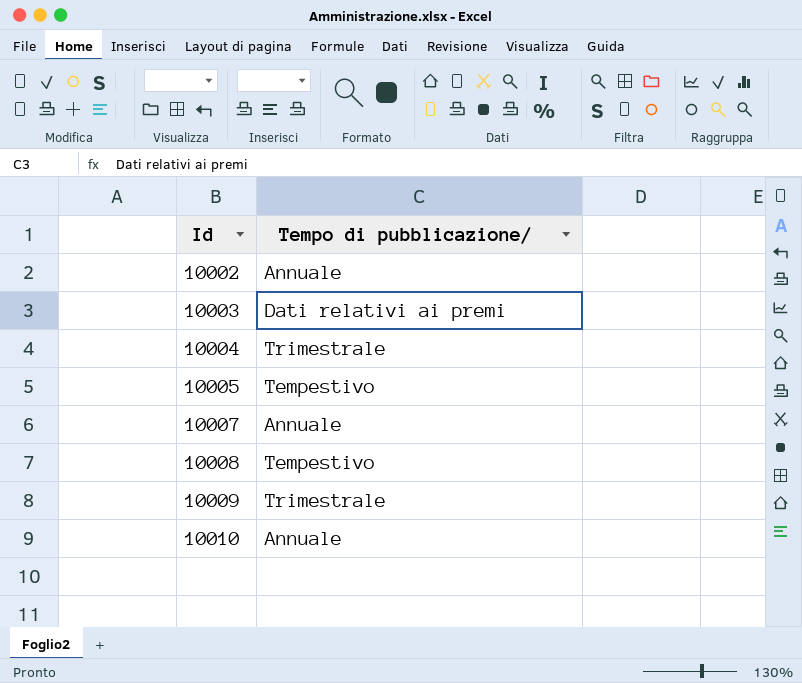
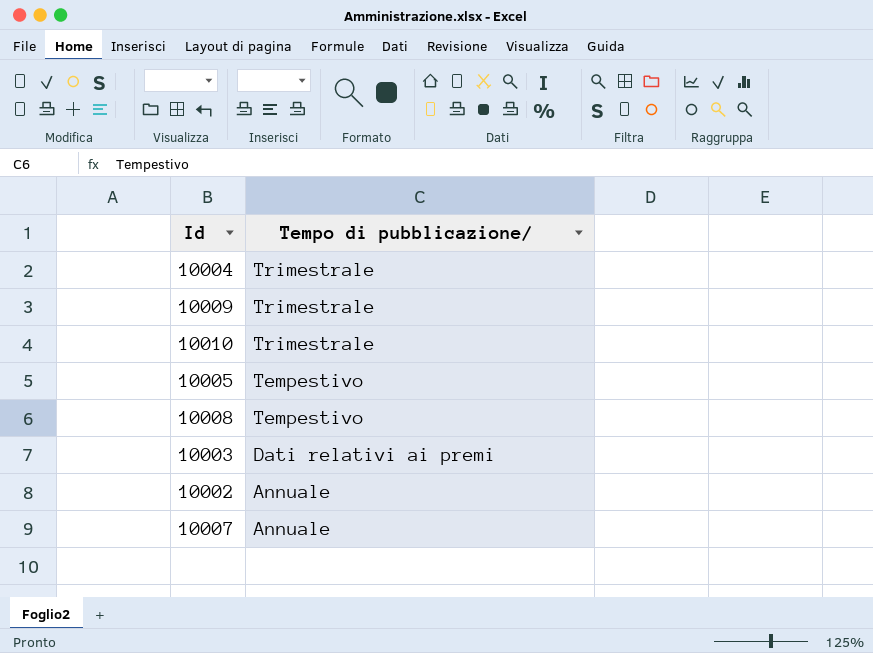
row order: Id ascending -> Tempo di pubblicazione/ descending
10010 | Tempo di pubblicazione/: Annuale -> Trimestrale

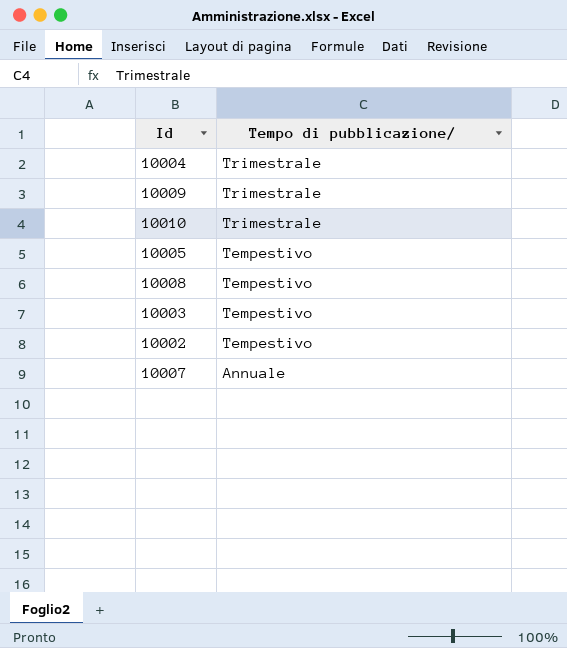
10003 | Tempo di pubblicazione/: Dati relativi ai premi -> Tempestivo
10002 | Tempo di pubblicazione/: Annuale -> Tempestivo

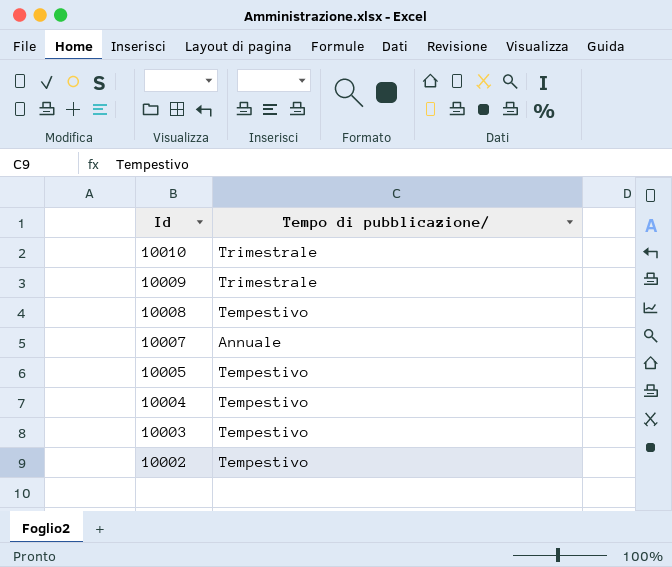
row order: Tempo di pubblicazione/ descending -> Id descending
10004 | Tempo di pubblicazione/: Trimestrale -> Tempestivo

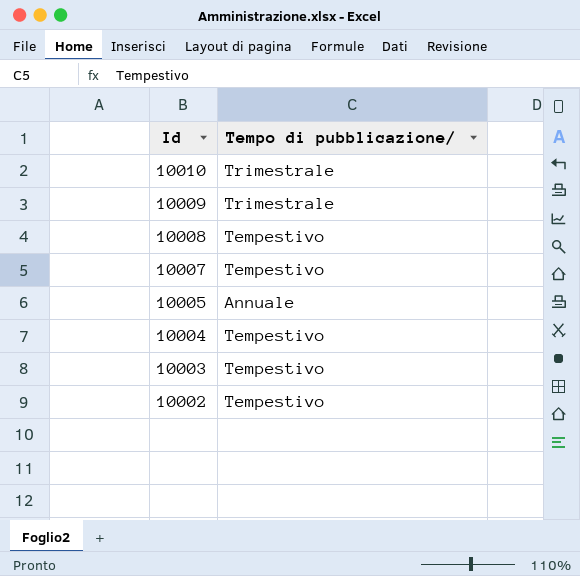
10007 | Tempo di pubblicazione/: Annuale -> Tempestivo
10005 | Tempo di pubblicazione/: Tempestivo -> Annuale

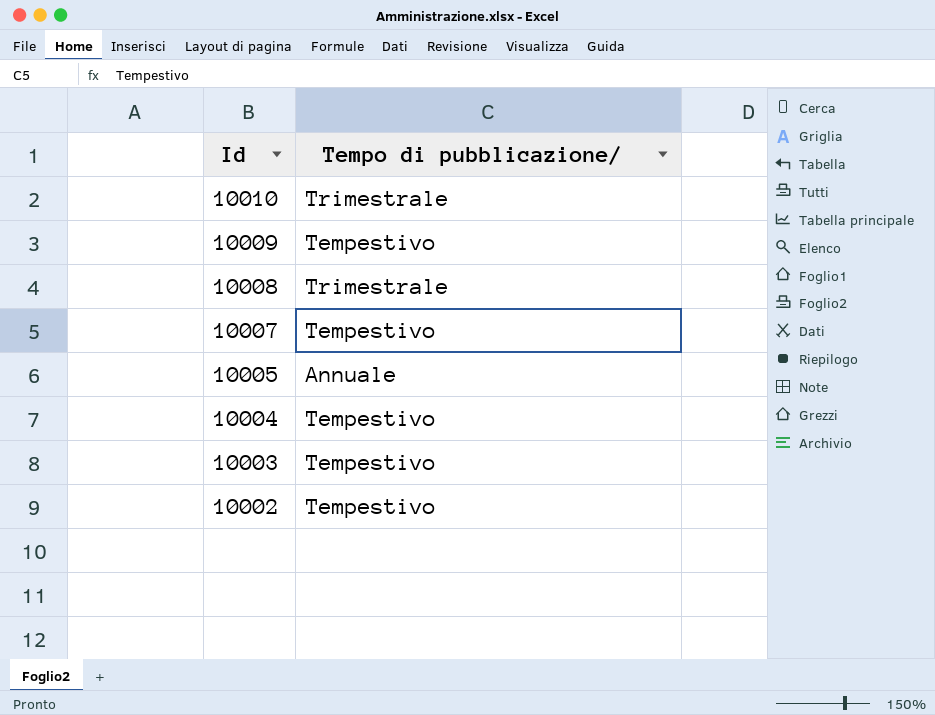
10009 | Tempo di pubblicazione/: Trimestrale -> Tempestivo
10008 | Tempo di pubblicazione/: Tempestivo -> Trimestrale

